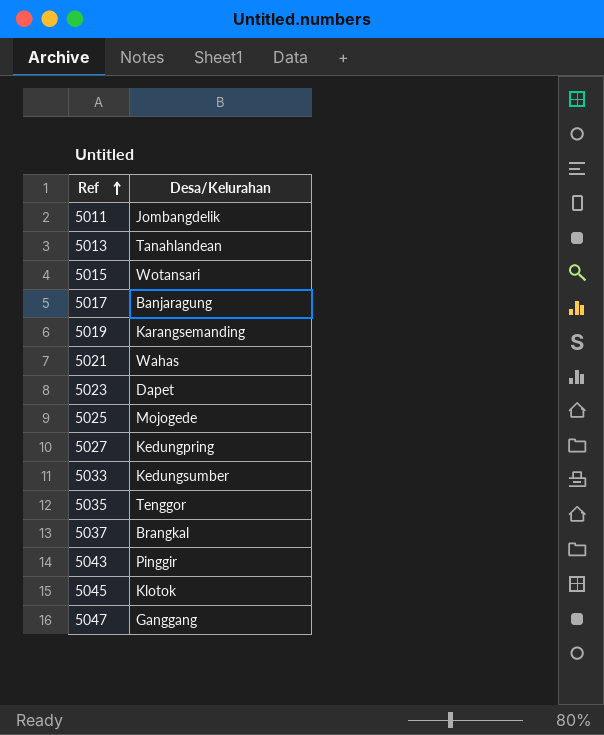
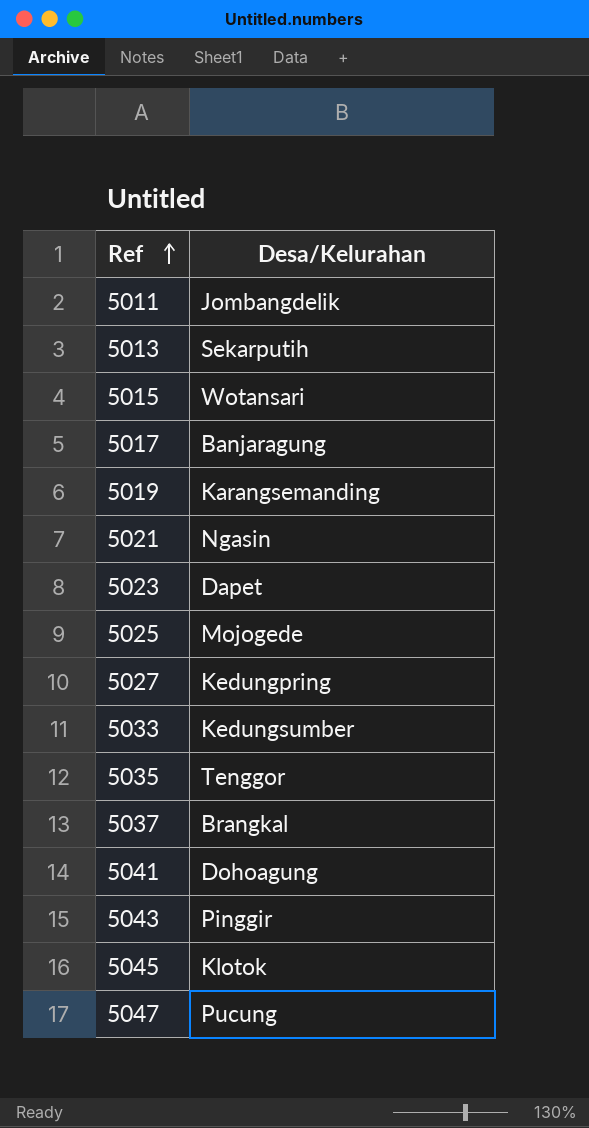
5013 | Desa/Kelurahan: Tanahlandean -> Sekarputih
5021 | Desa/Kelurahan: Wahas -> Ngasin
row 5041: none -> Dohoagung
5047 | Desa/Kelurahan: Ganggang -> Pucung

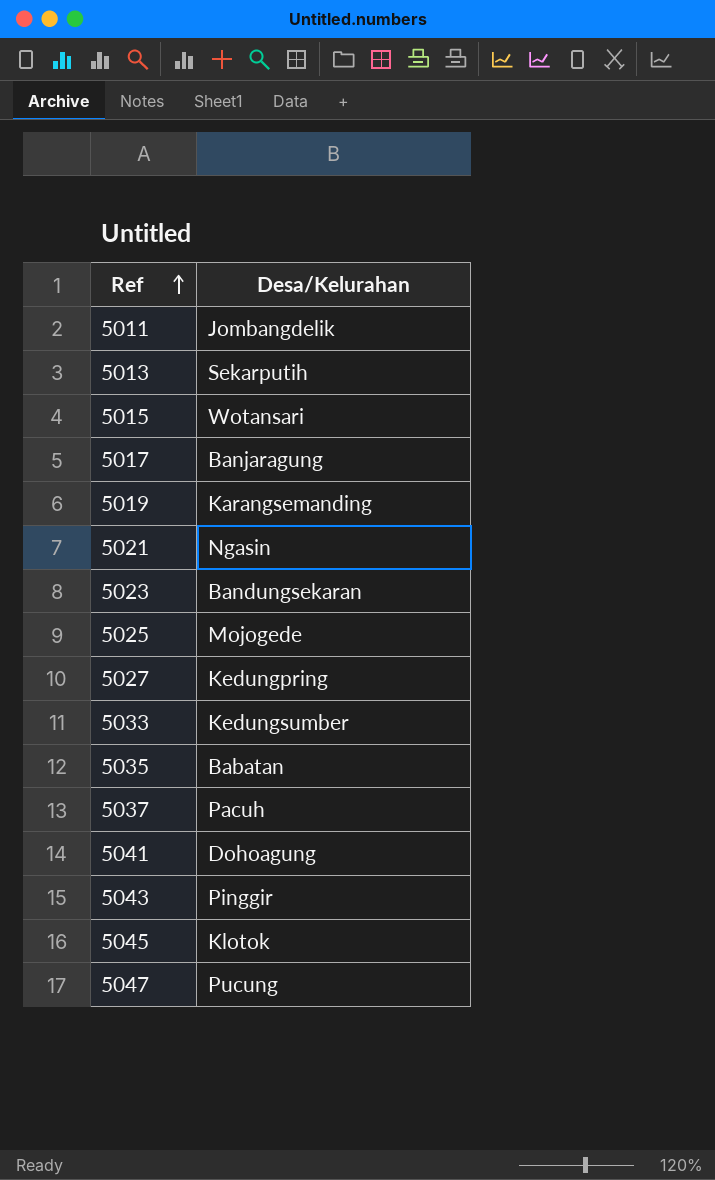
5023 | Desa/Kelurahan: Dapet -> Bandungsekaran
5035 | Desa/Kelurahan: Tenggor -> Babatan
5037 | Desa/Kelurahan: Brangkal -> Pacuh

